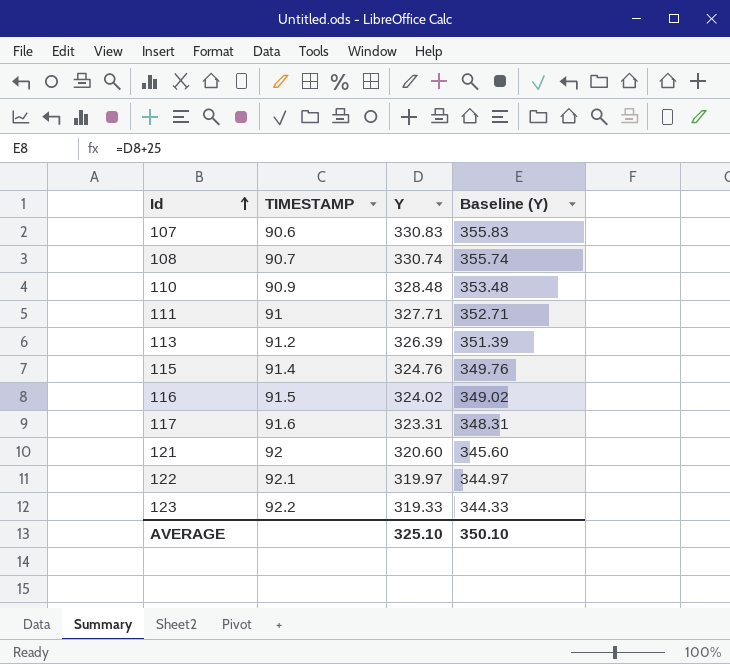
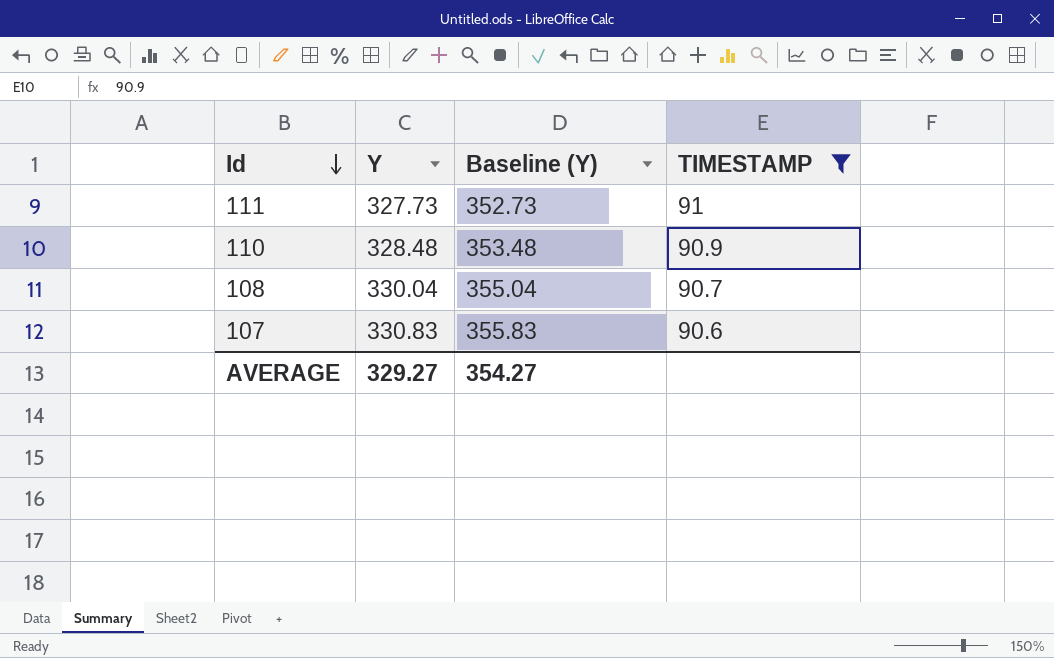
filter: none -> TIMESTAMP <= 91
row order: Id ascending -> Id descending
column TIMESTAMP | position: 2 -> 4
111 | Y: 327.71 -> 327.73
111 | Baseline (Y): 352.71 -> 352.73
108 | Y: 330.74 -> 330.04
108 | Baseline (Y): 355.74 -> 355.04
AVERAGE | Y: 325.10 -> 329.27
AVERAGE | Baseline (Y): 350.10 -> 354.27

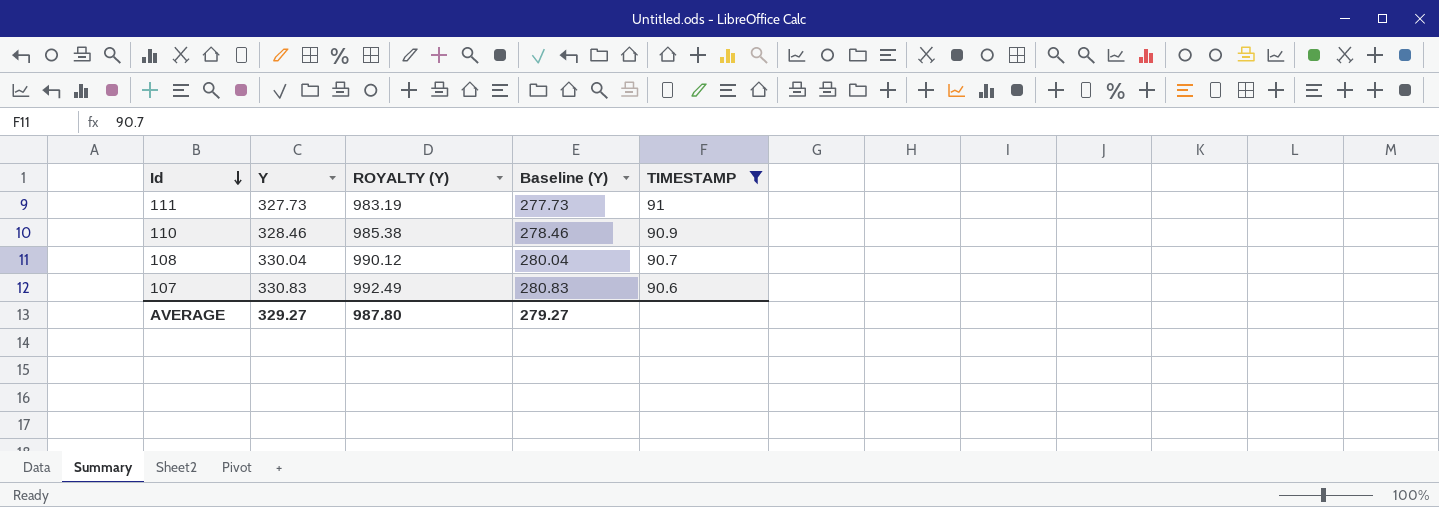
column ROYALTY (Y) | formula: none -> [Y] * 3
column Baseline (Y) | formula: [Y] + 25 -> [Y] - 50
110 | Y: 328.48 -> 328.46
AVERAGE | Baseline (Y): 354.27 -> 279.27

